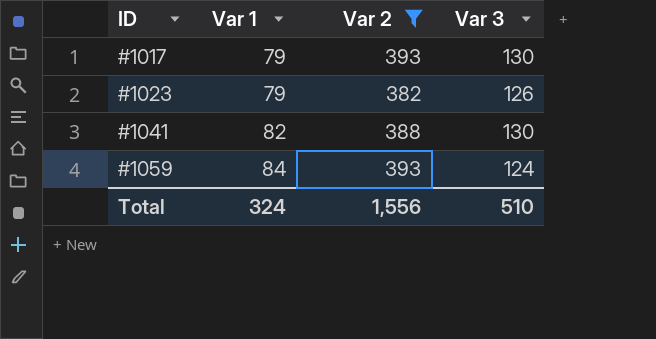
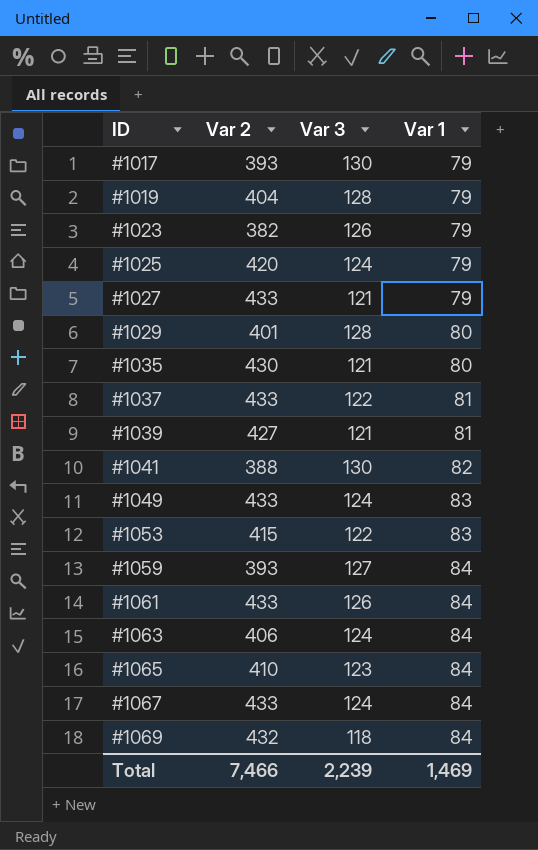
filter: Var 2 <= 393 -> none
column Var 1 | position: 2 -> 4
#1059 | Var 3: 124 -> 127
Total | Var 2: 1,556 -> 7,466
Total | Var 3: 510 -> 2,239
Total | Var 1: 324 -> 1,469

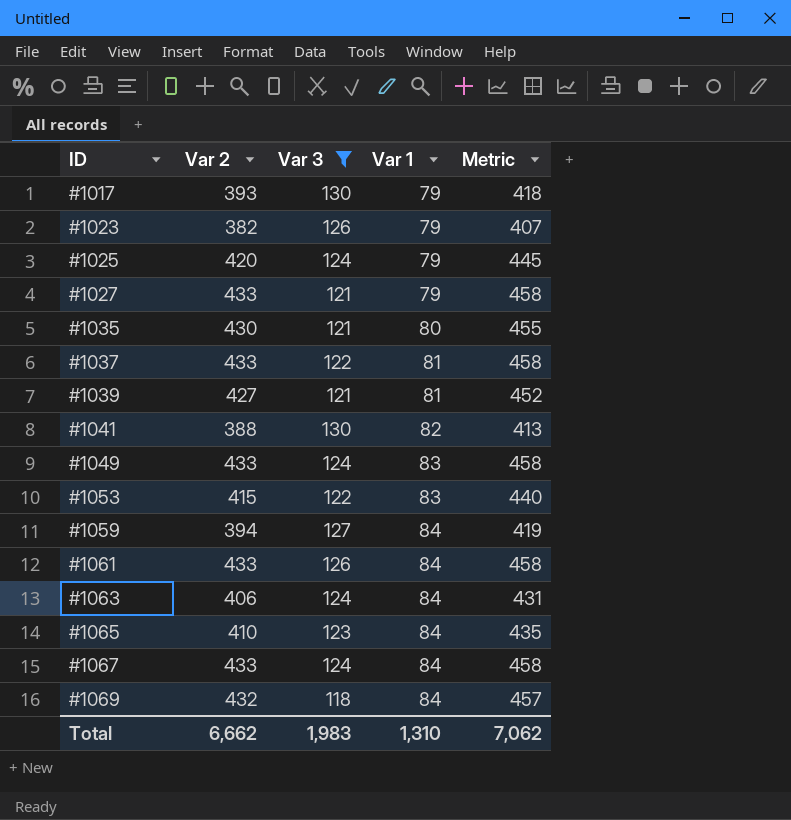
filter: none -> Var 3 != 128
column Metric | formula: none -> [Var 2] + 25
#1059 | Var 2: 393 -> 394
Total | Var 2: 7,466 -> 6,662
Total | Var 3: 2,239 -> 1,983
Total | Var 1: 1,469 -> 1,310

